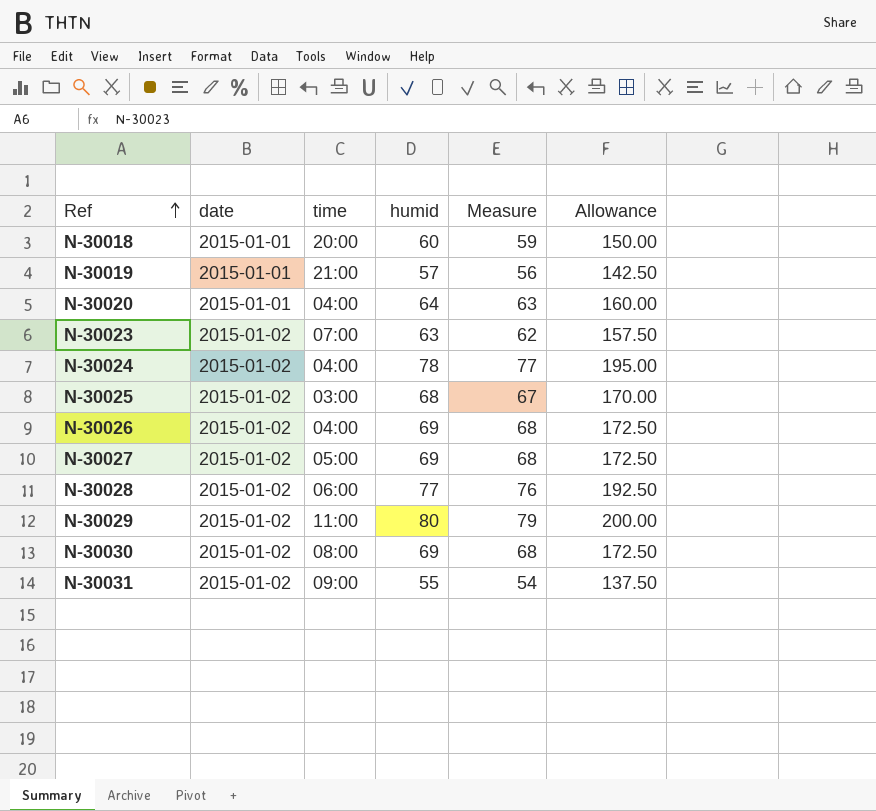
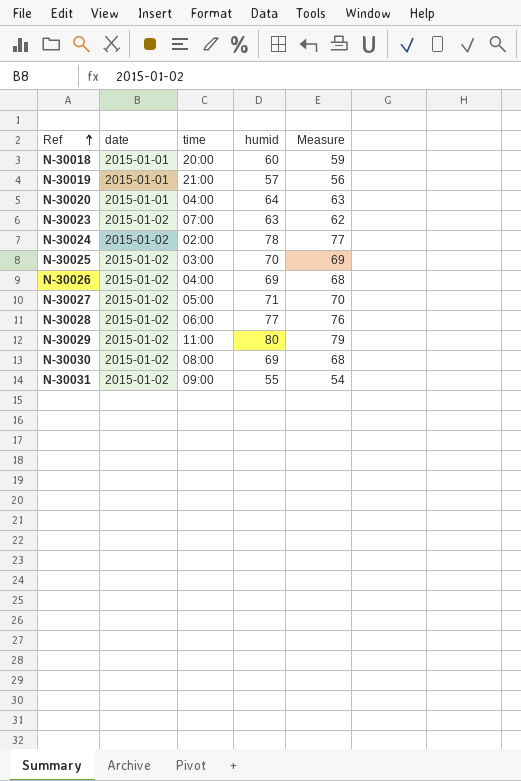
column Allowance | formula: [humid] * 2.5 -> none
N-30024 | time: 04:00 -> 02:00
N-30025 | humid: 68 -> 70
N-30025 | Measure: 67 -> 69
N-30027 | humid: 69 -> 71
N-30027 | Measure: 68 -> 70

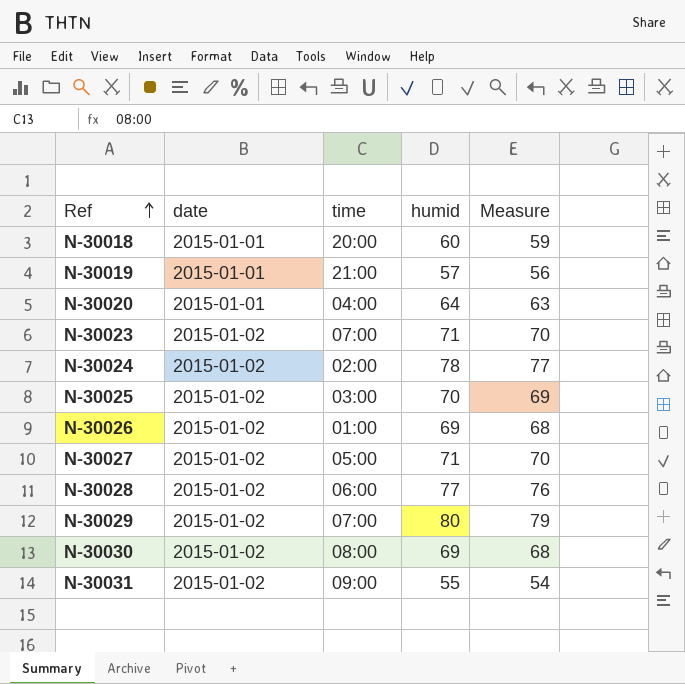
N-30023 | humid: 63 -> 71
N-30023 | Measure: 62 -> 70
N-30026 | time: 04:00 -> 01:00
N-30029 | time: 11:00 -> 07:00

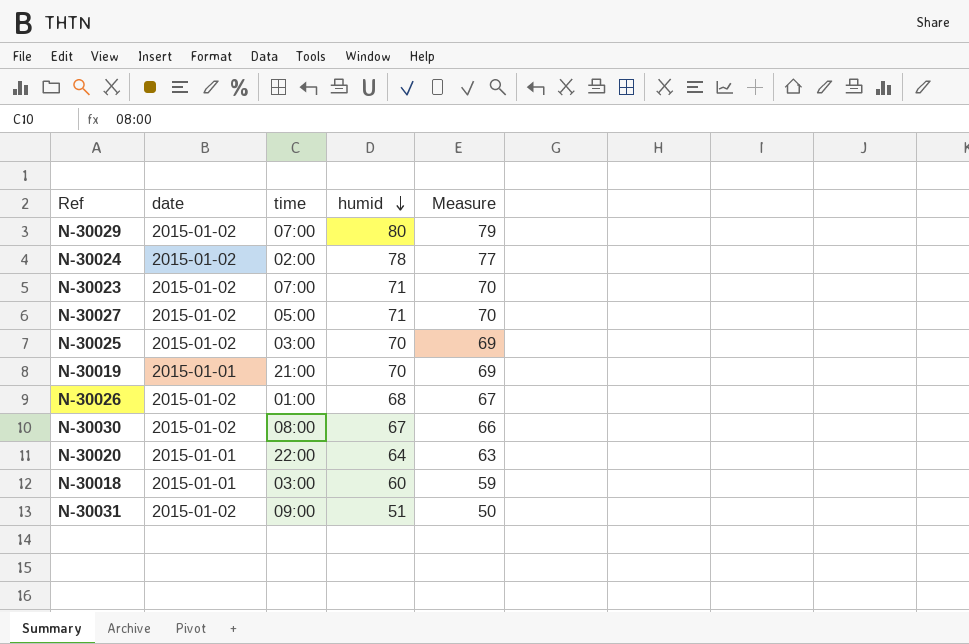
row order: Ref ascending -> humid descending
row N-30028: 2015-01-02 | 06:00 | 77 | 76 -> none
N-30019 | humid: 57 -> 70
N-30019 | Measure: 56 -> 69
N-30026 | humid: 69 -> 68
N-30026 | Measure: 68 -> 67
N-30030 | humid: 69 -> 67
N-30030 | Measure: 68 -> 66
N-30020 | time: 04:00 -> 22:00
N-30018 | time: 20:00 -> 03:00
N-30031 | humid: 55 -> 51
N-30031 | Measure: 54 -> 50

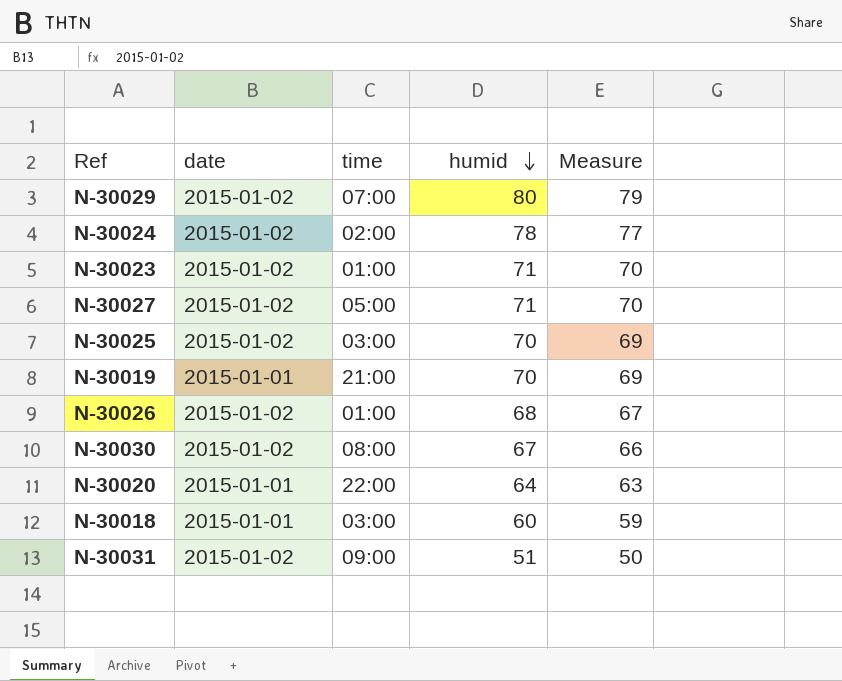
N-30023 | time: 07:00 -> 01:00

